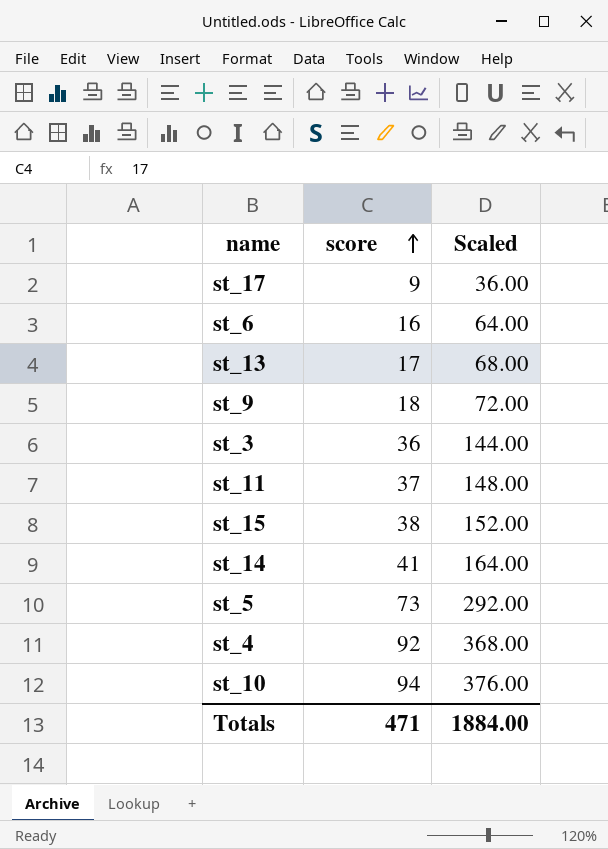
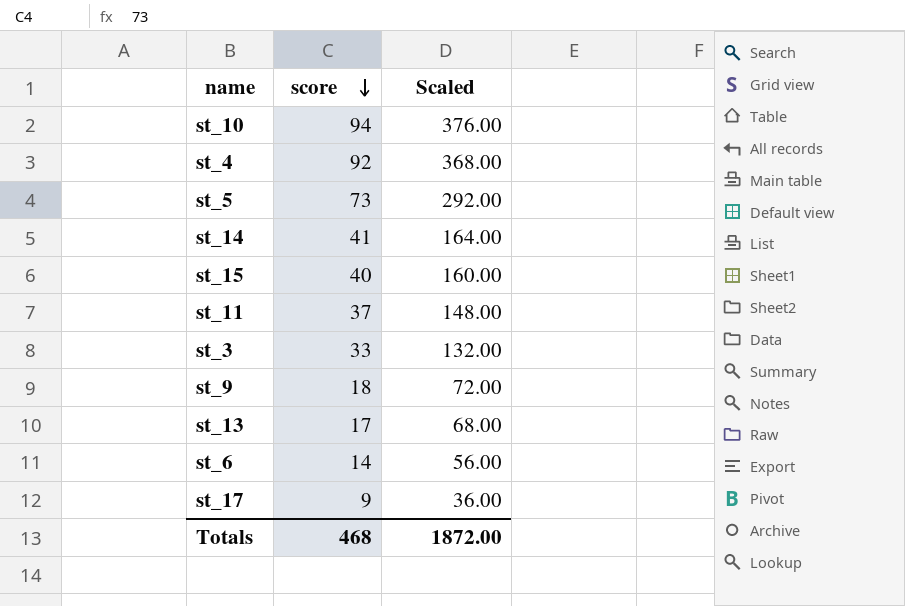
row order: score ascending -> score descending
st_15 | score: 38 -> 40
st_15 | Scaled: 152.00 -> 160.00
st_3 | score: 36 -> 33
st_3 | Scaled: 144.00 -> 132.00
st_6 | score: 16 -> 14
st_6 | Scaled: 64.00 -> 56.00
Totals | score: 471 -> 468
Totals | Scaled: 1884.00 -> 1872.00

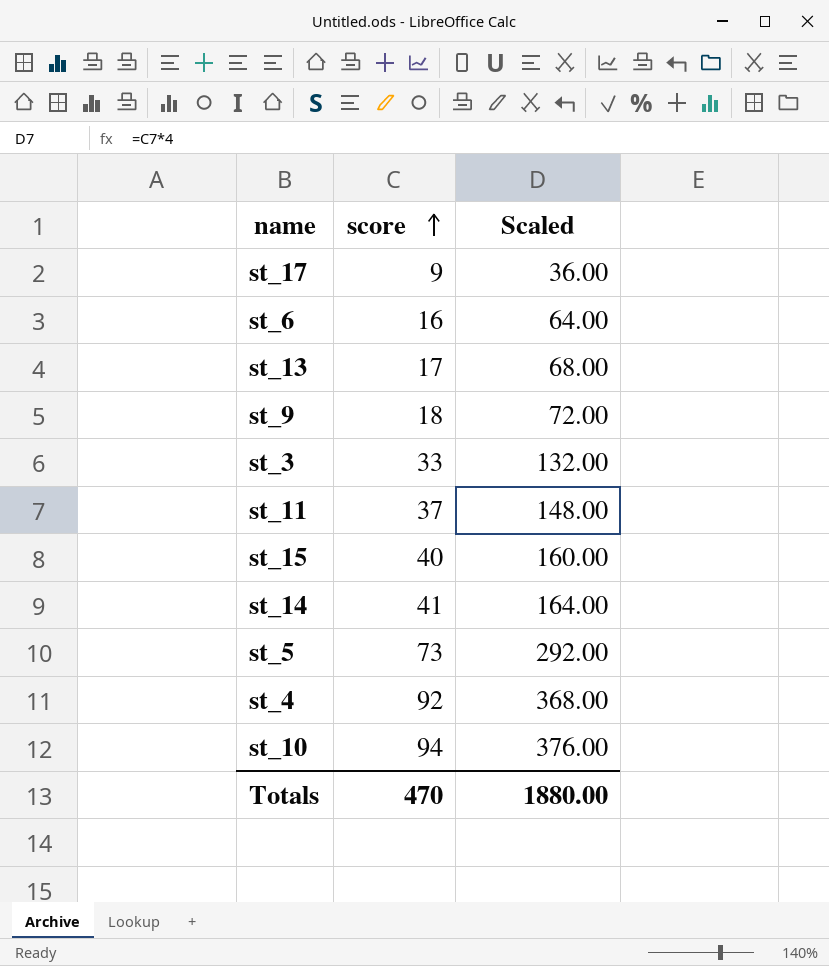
row order: score descending -> score ascending
st_6 | score: 14 -> 16
st_6 | Scaled: 56.00 -> 64.00
Totals | score: 468 -> 470
Totals | Scaled: 1872.00 -> 1880.00

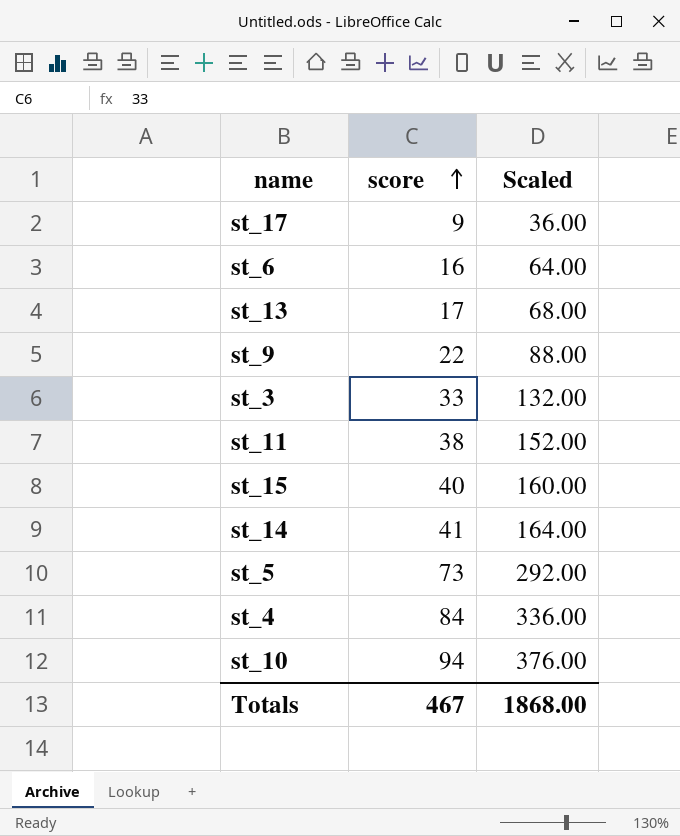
st_9 | score: 18 -> 22
st_9 | Scaled: 72.00 -> 88.00
st_11 | score: 37 -> 38
st_11 | Scaled: 148.00 -> 152.00
st_4 | score: 92 -> 84
st_4 | Scaled: 368.00 -> 336.00
Totals | score: 470 -> 467
Totals | Scaled: 1880.00 -> 1868.00

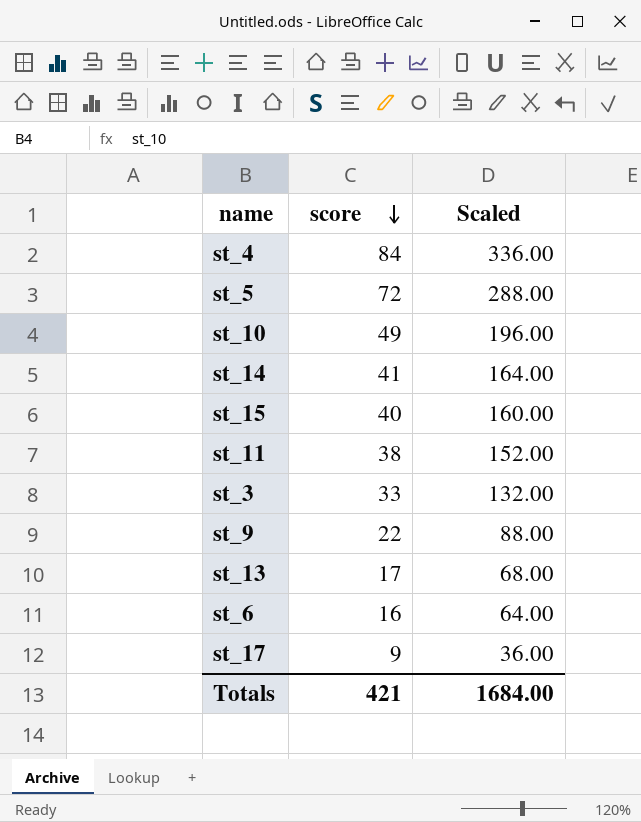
row order: score ascending -> score descending
st_5 | score: 73 -> 72
st_5 | Scaled: 292.00 -> 288.00
st_10 | score: 94 -> 49
st_10 | Scaled: 376.00 -> 196.00
Totals | score: 467 -> 421
Totals | Scaled: 1868.00 -> 1684.00

